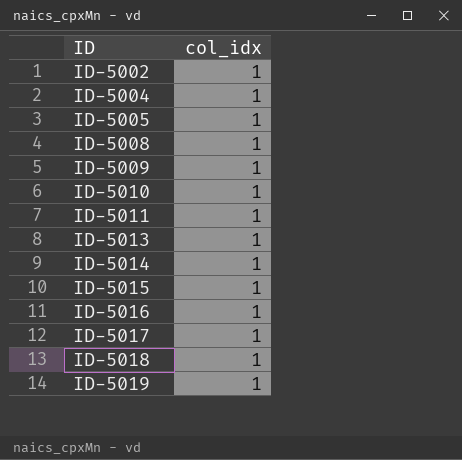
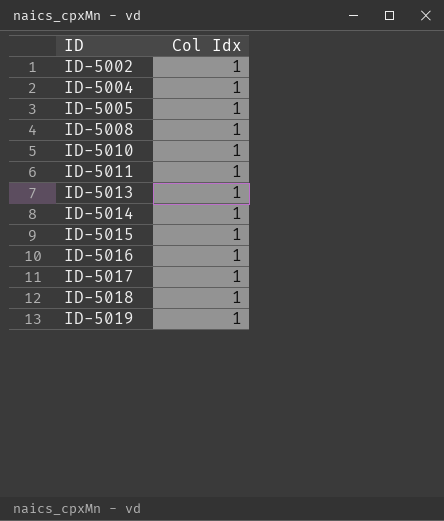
column name: col_idx -> Col Idx
row ID-5009: 1 -> none

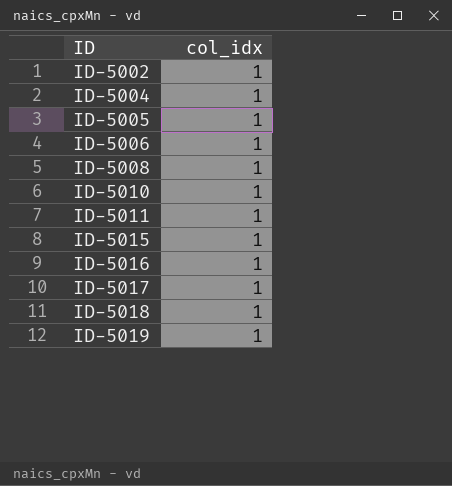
column name: Col Idx -> col_idx
row ID-5013: 1 -> none
row ID-5014: 1 -> none
row ID-5006: none -> 1

